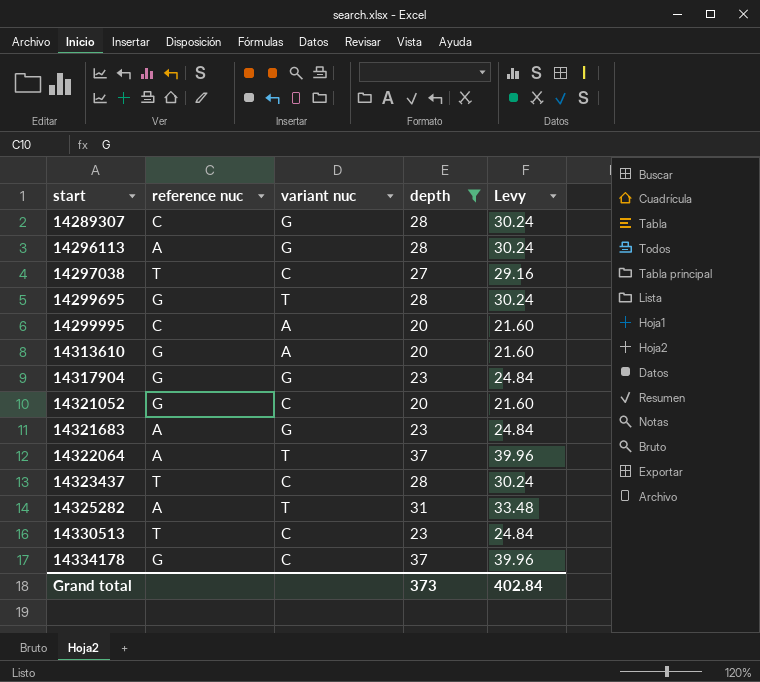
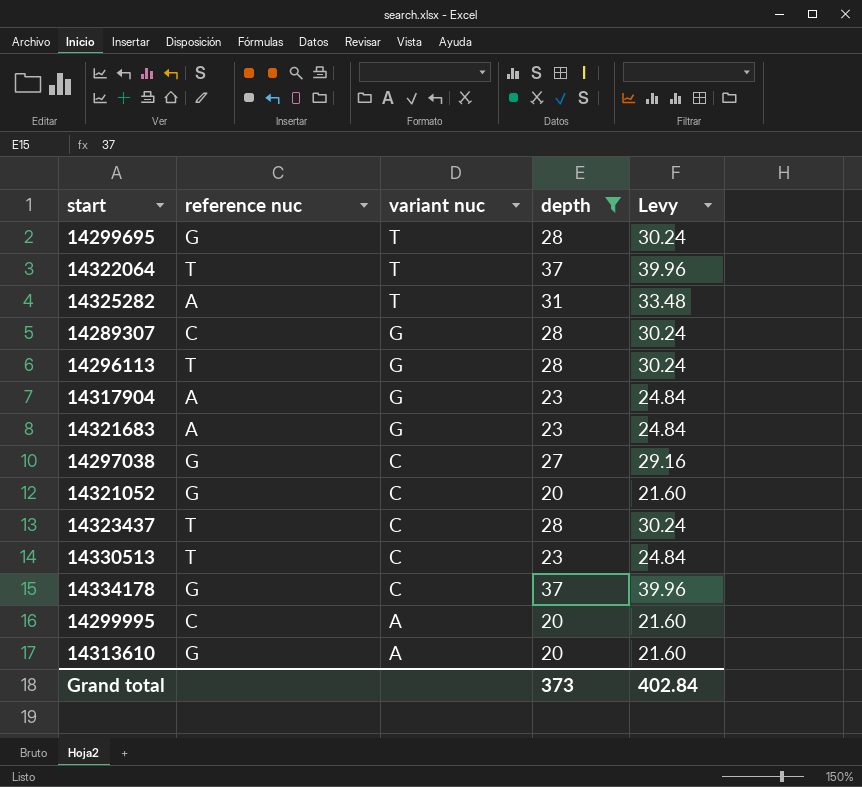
row order: start ascending -> variant nuc descending
14322064 | reference nuc: A -> T
14296113 | reference nuc: A -> T
14317904 | reference nuc: G -> A
14297038 | reference nuc: T -> G

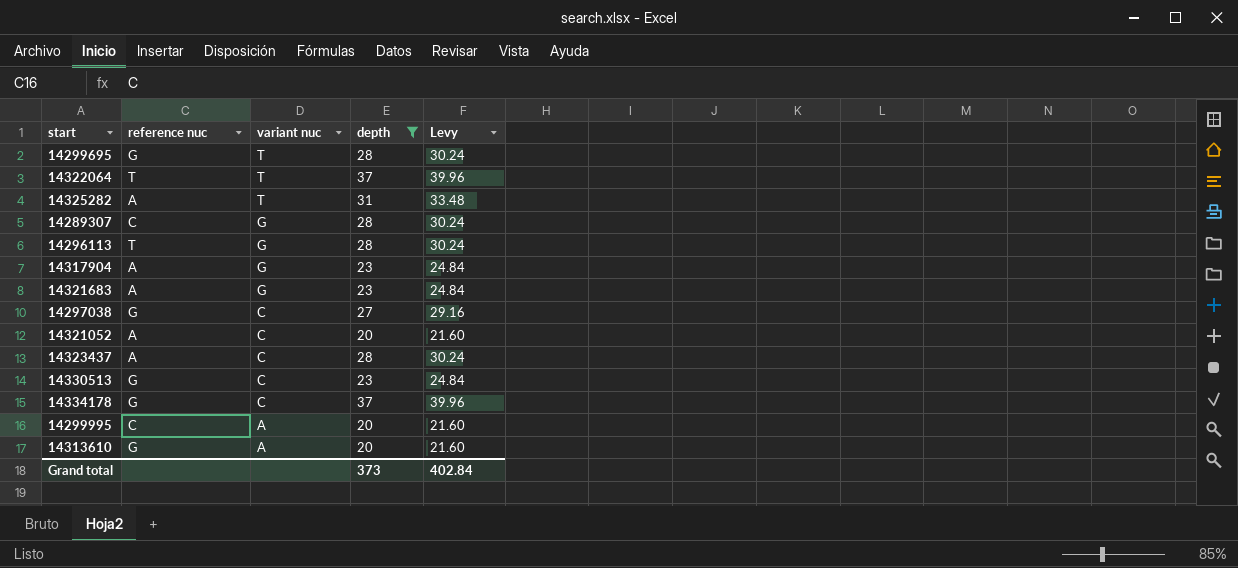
14321052 | reference nuc: G -> A
14323437 | reference nuc: T -> A
14330513 | reference nuc: T -> G

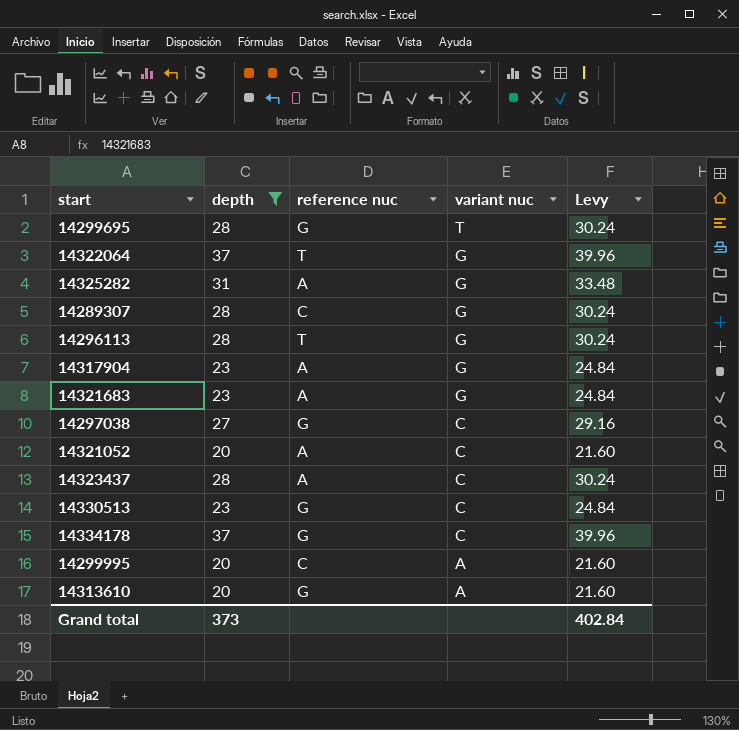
column depth | position: 4 -> 2
14322064 | variant nuc: T -> G
14325282 | variant nuc: T -> G

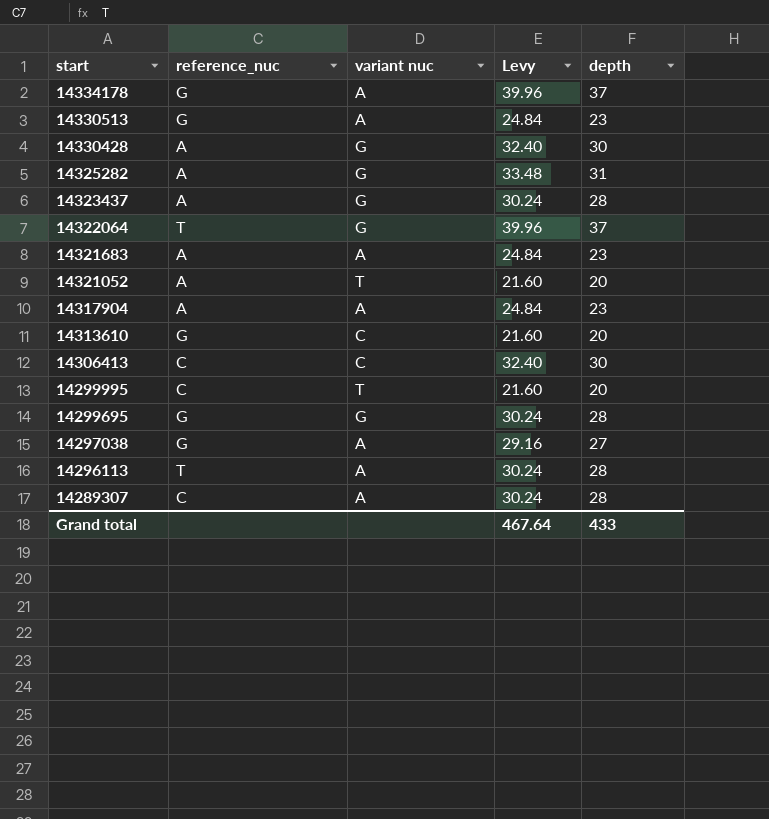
filter: depth != 30 -> none
row order: variant nuc descending -> start descending
column name: reference nuc -> reference_nuc
column depth | position: 2 -> 5
14334178 | variant nuc: C -> A
14330513 | variant nuc: C -> A
14323437 | variant nuc: C -> G
14321683 | variant nuc: G -> A
14321052 | variant nuc: C -> T
14317904 | variant nuc: G -> A
14313610 | variant nuc: A -> C
14299995 | variant nuc: A -> T
14299695 | variant nuc: T -> G
14297038 | variant nuc: C -> A
14296113 | variant nuc: G -> A
14289307 | variant nuc: G -> A
Grand total | Levy: 402.84 -> 467.64
Grand total | depth: 373 -> 433

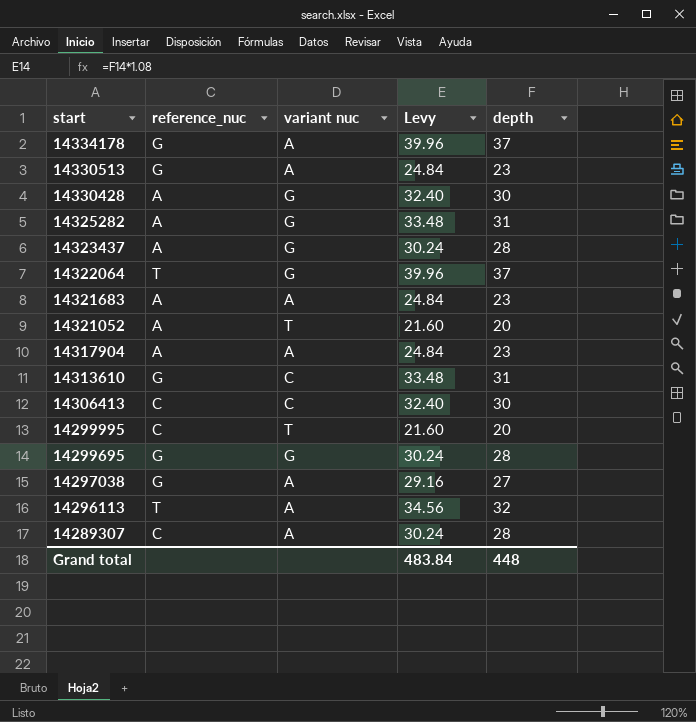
14313610 | Levy: 21.60 -> 33.48
14313610 | depth: 20 -> 31
14296113 | Levy: 30.24 -> 34.56
14296113 | depth: 28 -> 32
Grand total | Levy: 467.64 -> 483.84
Grand total | depth: 433 -> 448

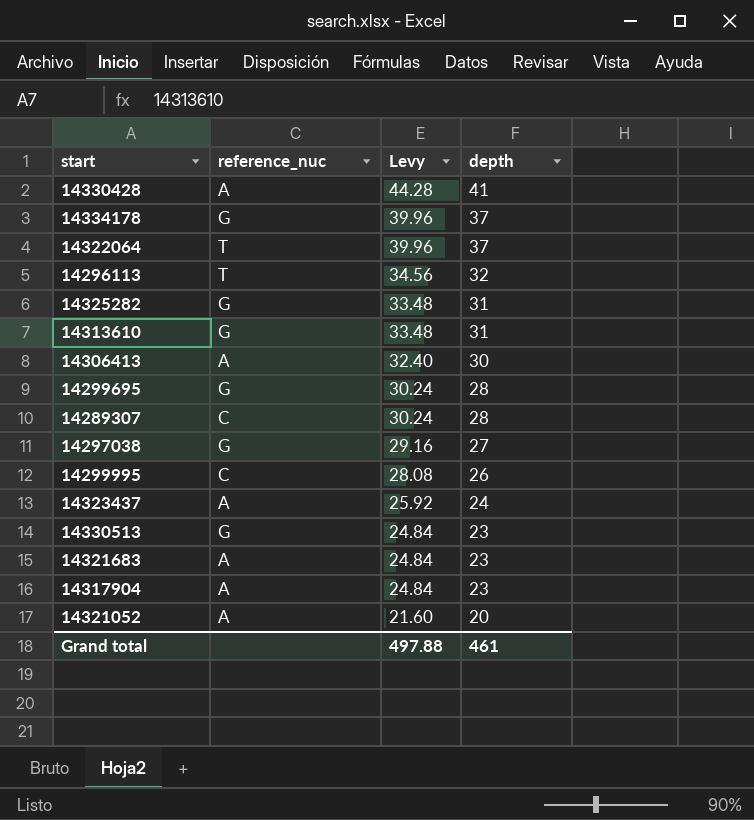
row order: start descending -> Levy descending
column variant nuc | position: 3 -> none
14330428 | Levy: 32.40 -> 44.28
14330428 | depth: 30 -> 41
14325282 | reference_nuc: A -> G
14306413 | reference_nuc: C -> A
14299995 | Levy: 21.60 -> 28.08
14299995 | depth: 20 -> 26
14323437 | Levy: 30.24 -> 25.92
14323437 | depth: 28 -> 24
Grand total | Levy: 483.84 -> 497.88
Grand total | depth: 448 -> 461

